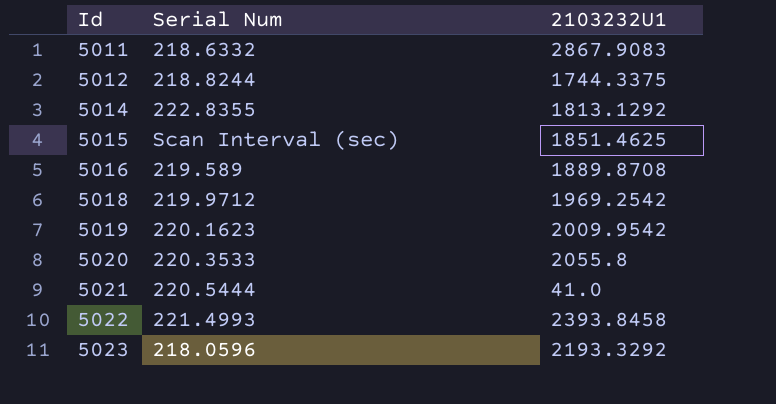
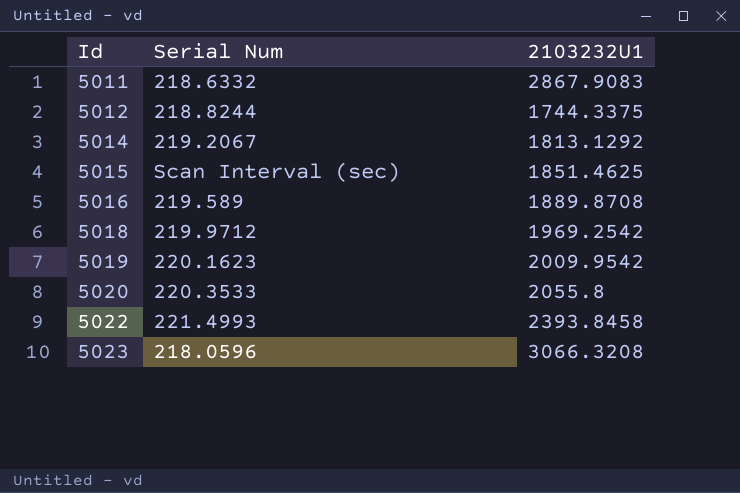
row 5021: 220.5444 | 41.0 -> none
5014 | Serial Num: 222.8355 -> 219.2067
5023 | 2103232U1: 2193.3292 -> 3066.3208

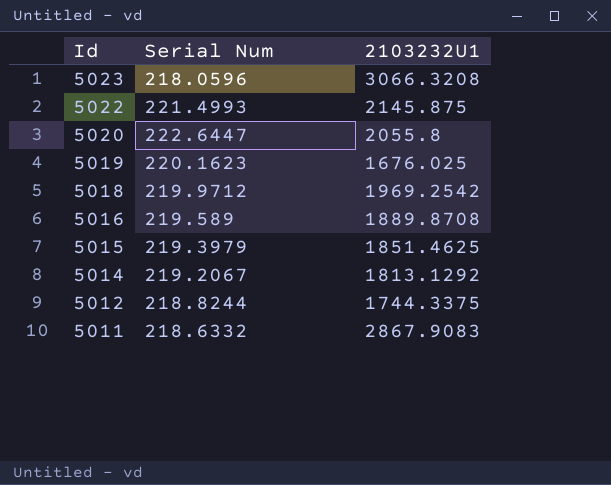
row order: Id ascending -> Id descending
5022 | 2103232U1: 2393.8458 -> 2145.875
5020 | Serial Num: 220.3533 -> 222.6447
5019 | 2103232U1: 2009.9542 -> 1676.025
5015 | Serial Num: Scan Interval (sec) -> 219.3979

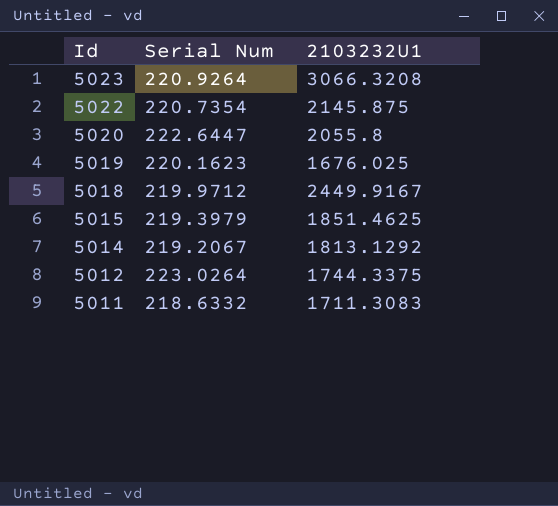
row 5016: 219.589 | 1889.8708 -> none
5023 | Serial Num: 218.0596 -> 220.9264
5022 | Serial Num: 221.4993 -> 220.7354
5018 | 2103232U1: 1969.2542 -> 2449.9167
5012 | Serial Num: 218.8244 -> 223.0264
5011 | 2103232U1: 2867.9083 -> 1711.3083

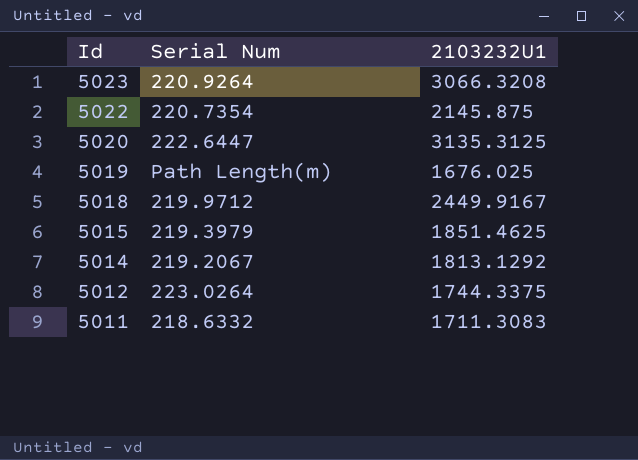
5020 | 2103232U1: 2055.8 -> 3135.3125
5019 | Serial Num: 220.1623 -> Path Length(m)

